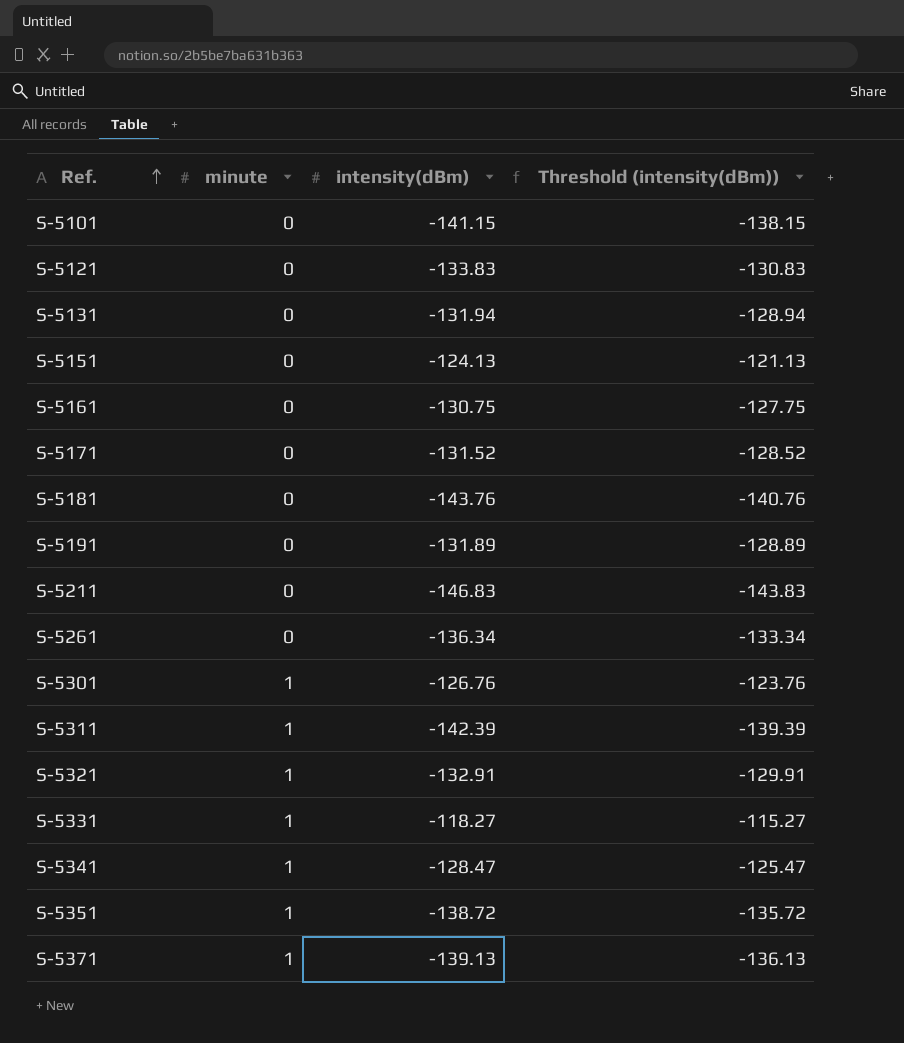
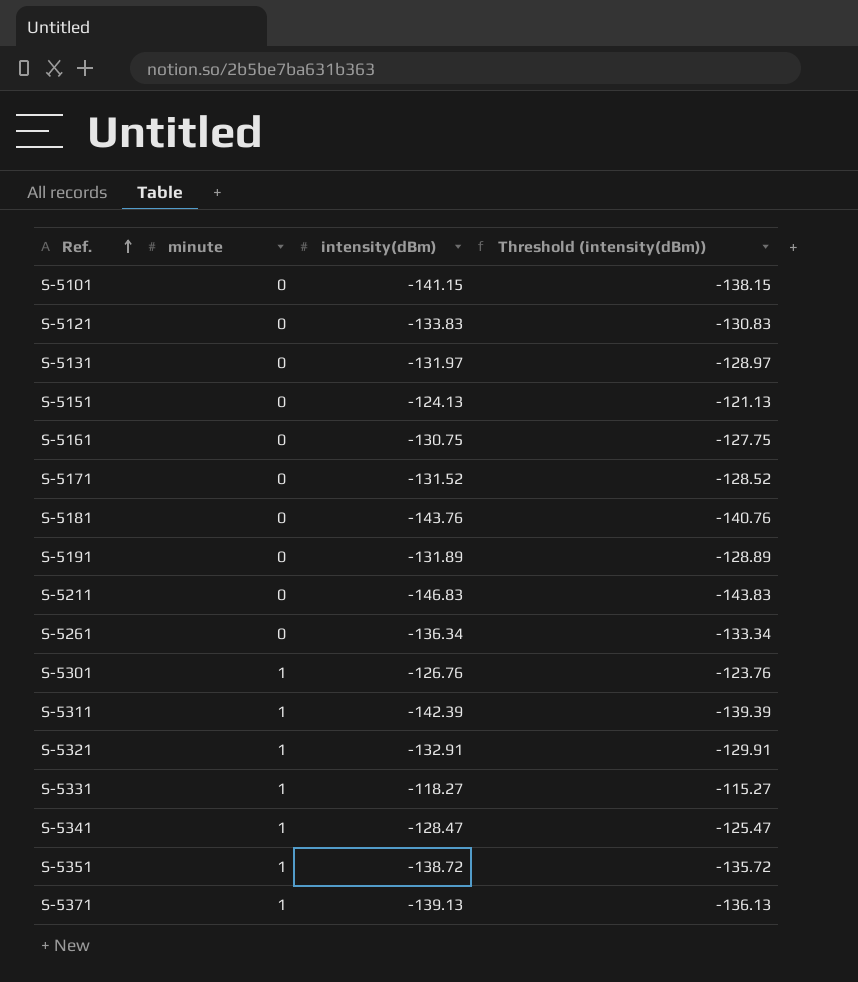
S-5131 | intensity(dBm): -131.94 -> -131.97
S-5131 | Threshold (intensity(dBm)): -128.94 -> -128.97

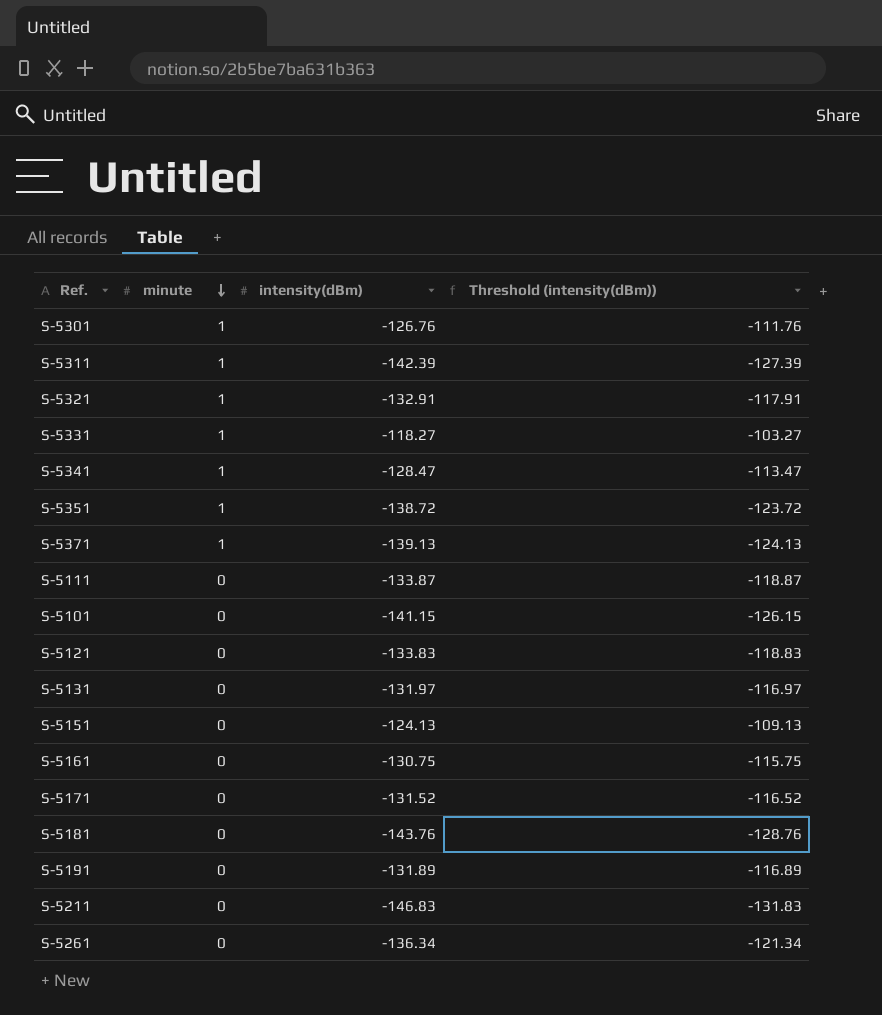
row order: Ref. ascending -> minute descending
column Threshold (intensity(dBm)) | formula: [intensity(dBm)] + 3 -> [intensity(dBm)] + 15
row S-5111: none -> 0 | -133.87 | -118.87

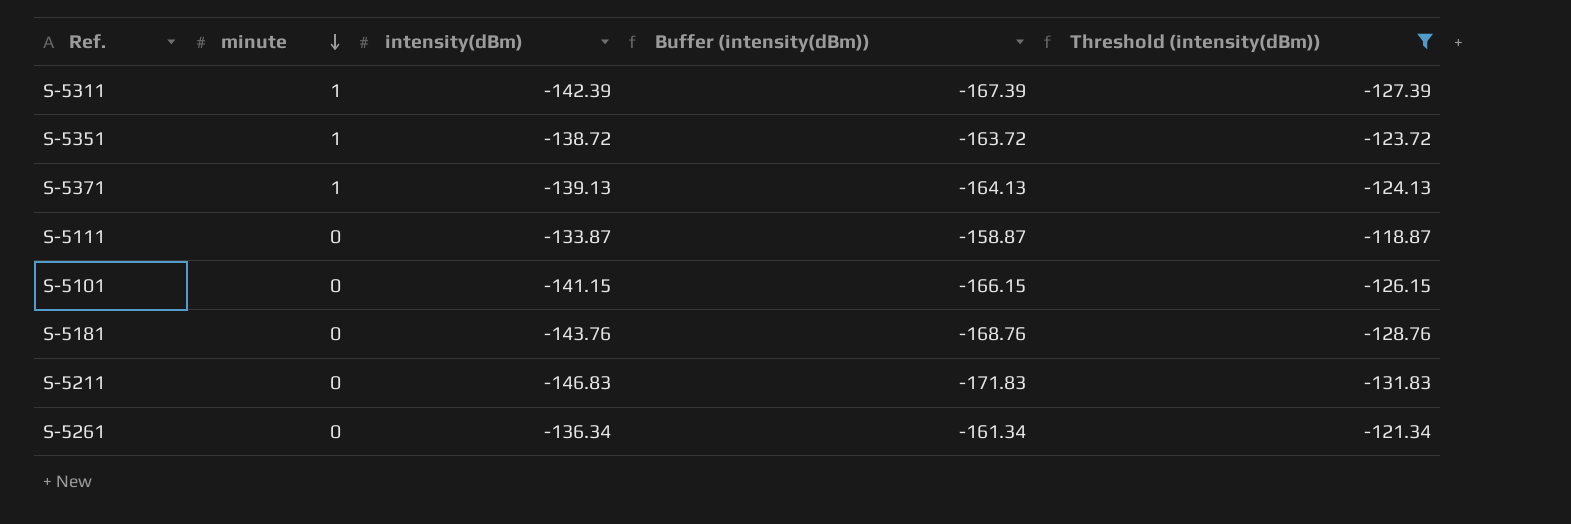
filter: none -> Threshold (intensity(dBm)) <= -118.87
column Buffer (intensity(dBm)) | formula: none -> [intensity(dBm)] - 25

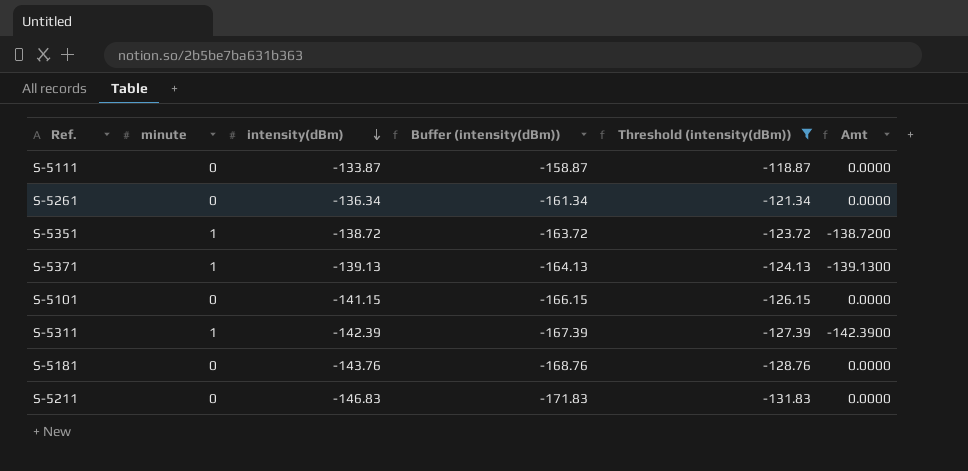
row order: minute descending -> intensity(dBm) descending
column Amt | formula: none -> [minute] * [intensity(dBm)]

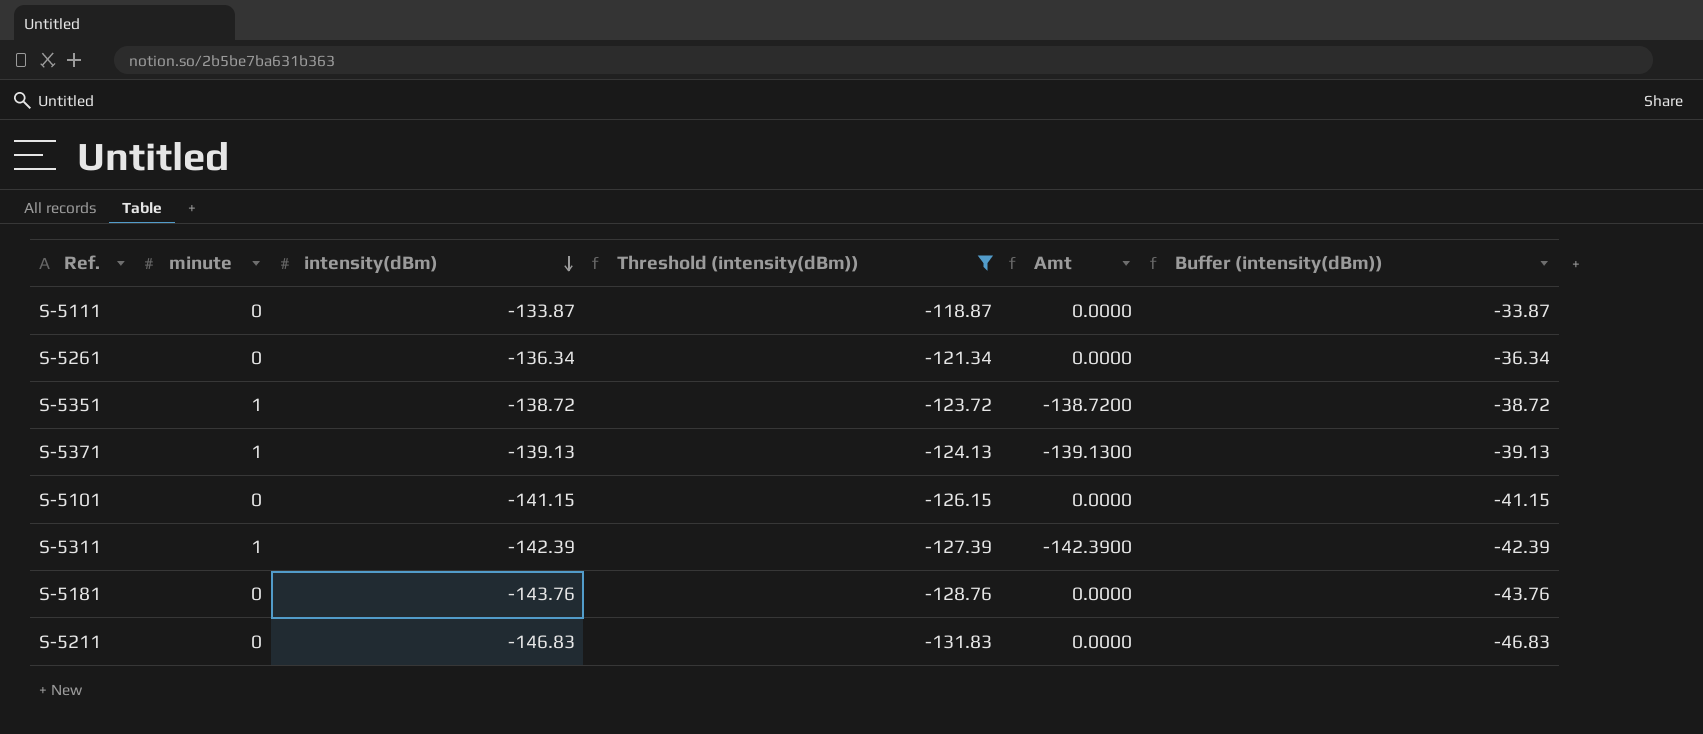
column Buffer (intensity(dBm)) | formula: [intensity(dBm)] - 25 -> [intensity(dBm)] + 100
column Buffer (intensity(dBm)) | position: 4 -> 6

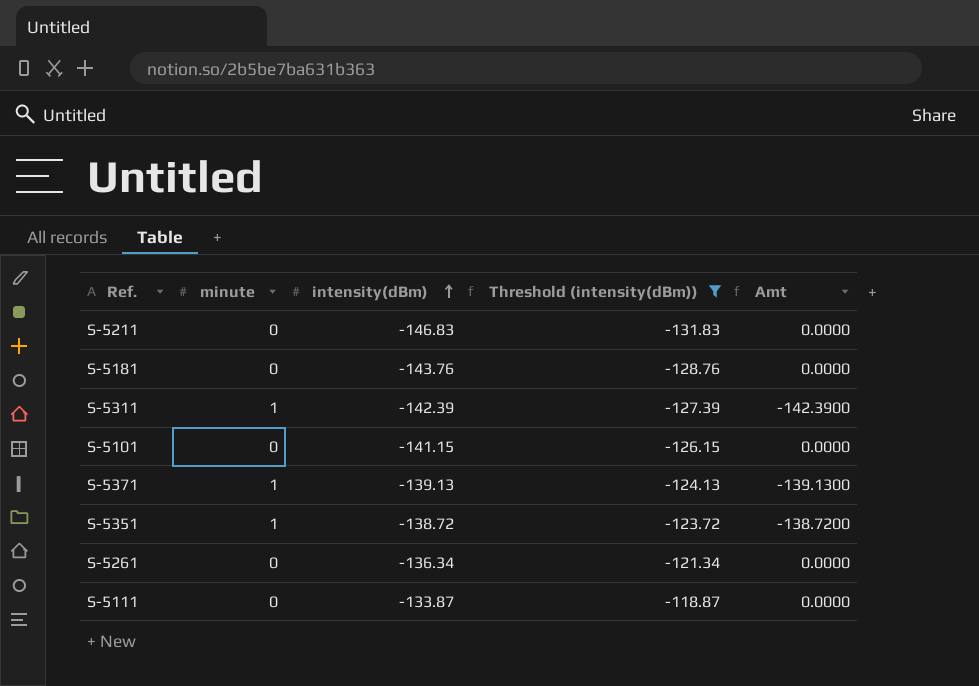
row order: intensity(dBm) descending -> intensity(dBm) ascending
column Buffer (intensity(dBm)) | formula: [intensity(dBm)] + 100 -> none

